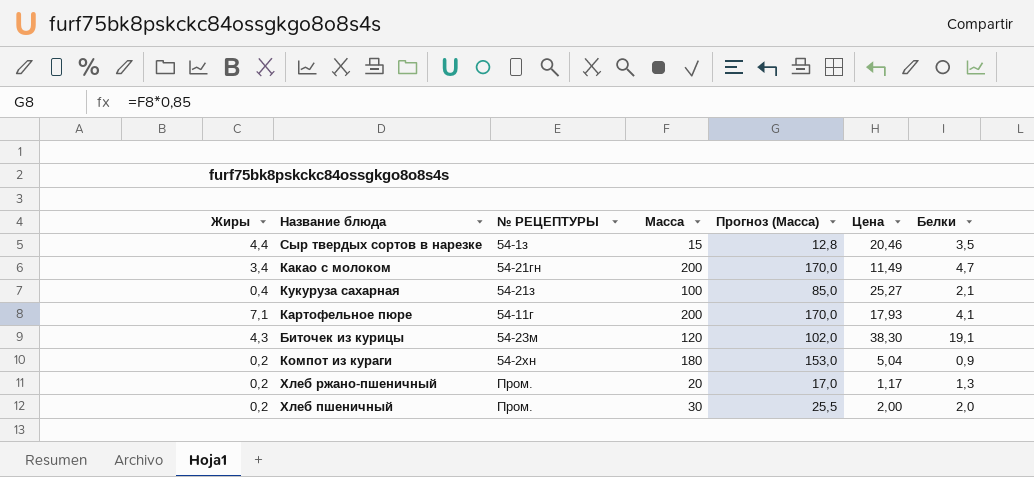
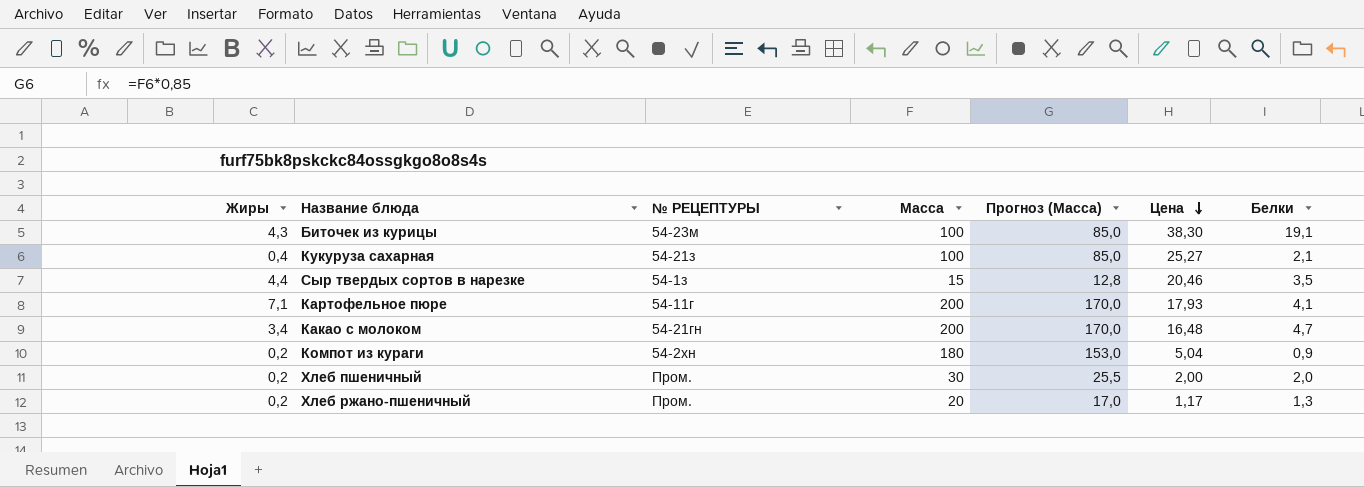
row order: none -> Цена descending
Биточек из курицы | Масса: 120 -> 100
Биточек из курицы | Прогноз (Масса): 102,0 -> 85,0
Какао с молоком | Цена: 11,49 -> 16,48

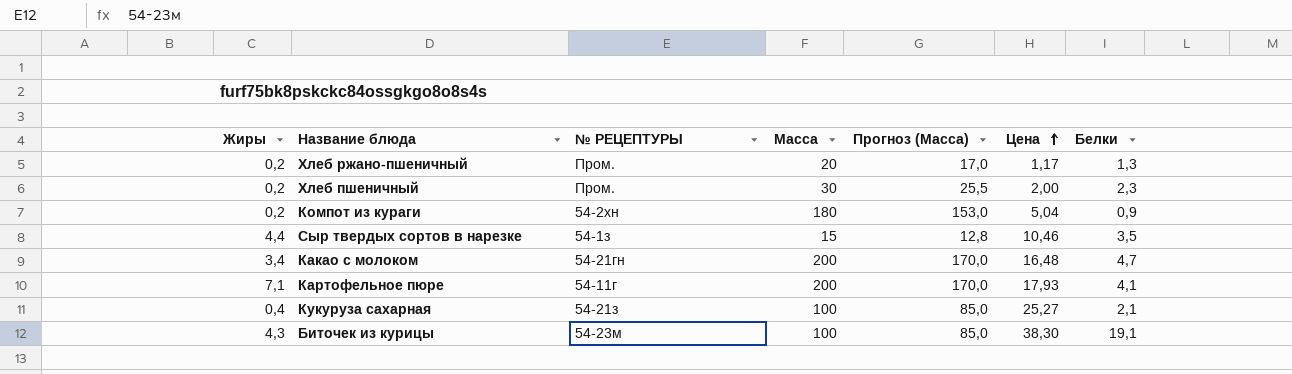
row order: Цена descending -> Цена ascending
Хлеб пшеничный | Белки: 2,0 -> 2,3
Сыр твердых сортов в нарезке | Цена: 20,46 -> 10,46

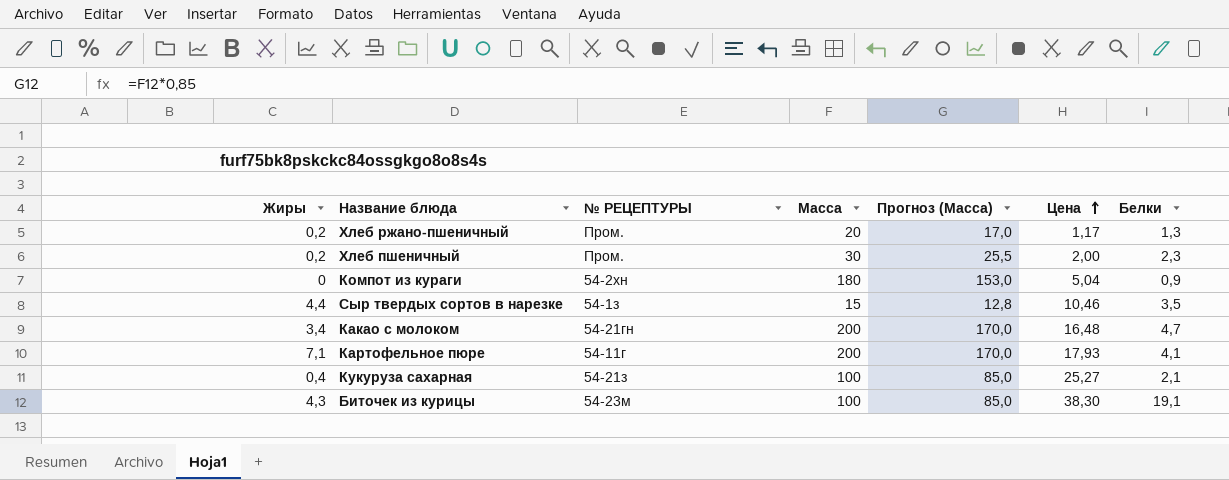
Компот из кураги | Жиры: 0,2 -> 0

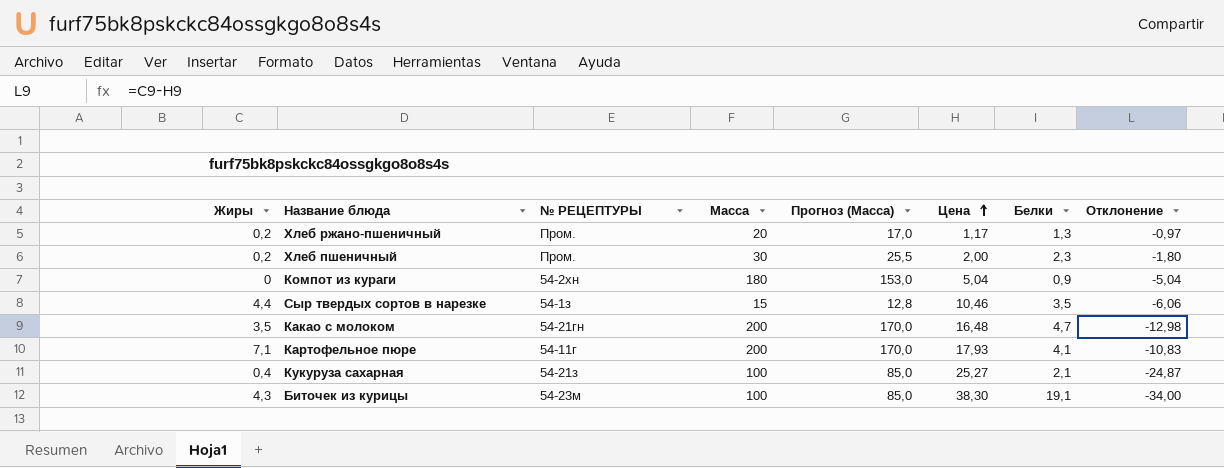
column Отклонение | formula: none -> [Жиры] - [Цена]
Какао с молоком | Жиры: 3,4 -> 3,5

